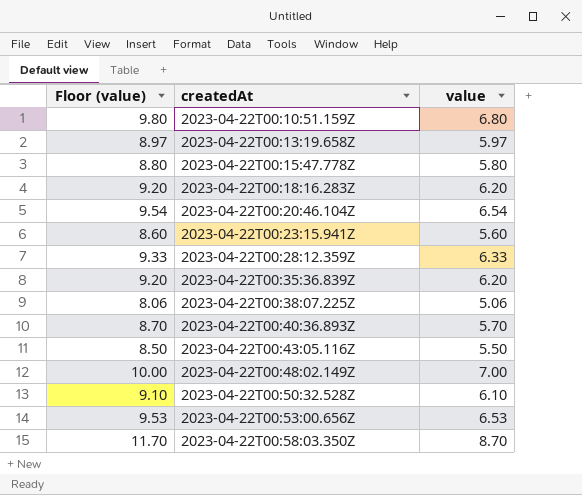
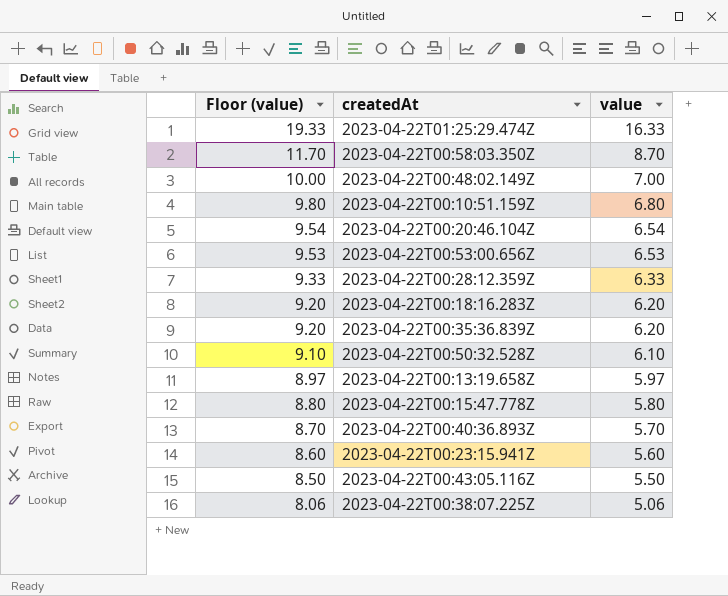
row order: createdAt ascending -> Floor (value) descending
row 2023-04-22T01:25:29.474Z: none -> 19.33 | 16.33

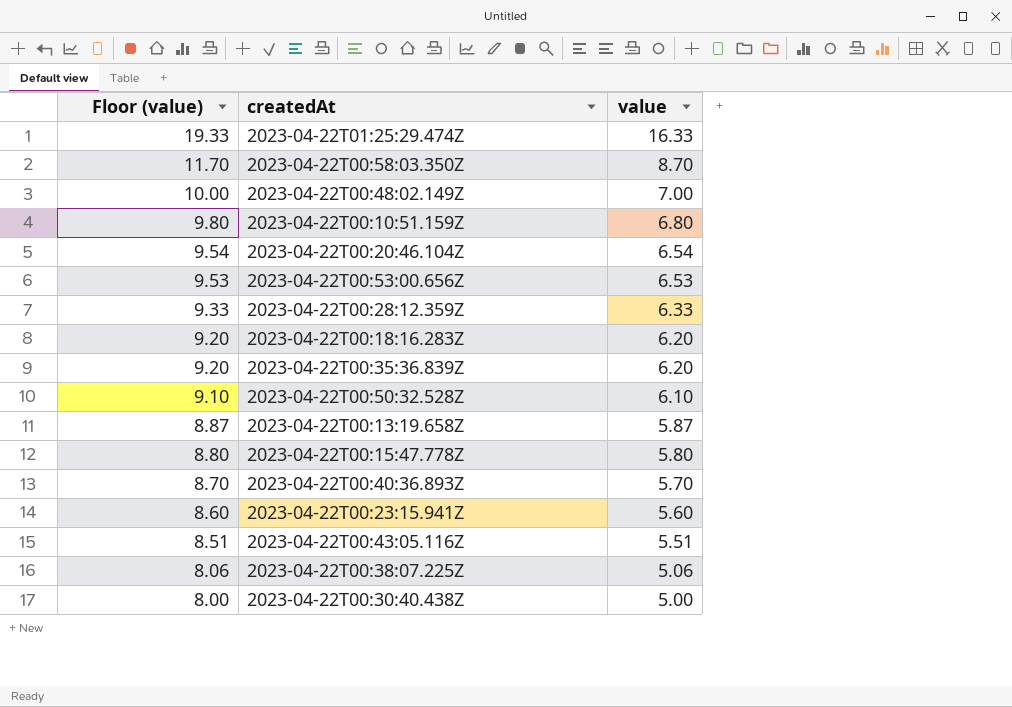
2023-04-22T00:13:19.658Z | Floor (value): 8.97 -> 8.87
2023-04-22T00:13:19.658Z | value: 5.97 -> 5.87
2023-04-22T00:43:05.116Z | Floor (value): 8.50 -> 8.51
2023-04-22T00:43:05.116Z | value: 5.50 -> 5.51
row 2023-04-22T00:30:40.438Z: none -> 8.00 | 5.00

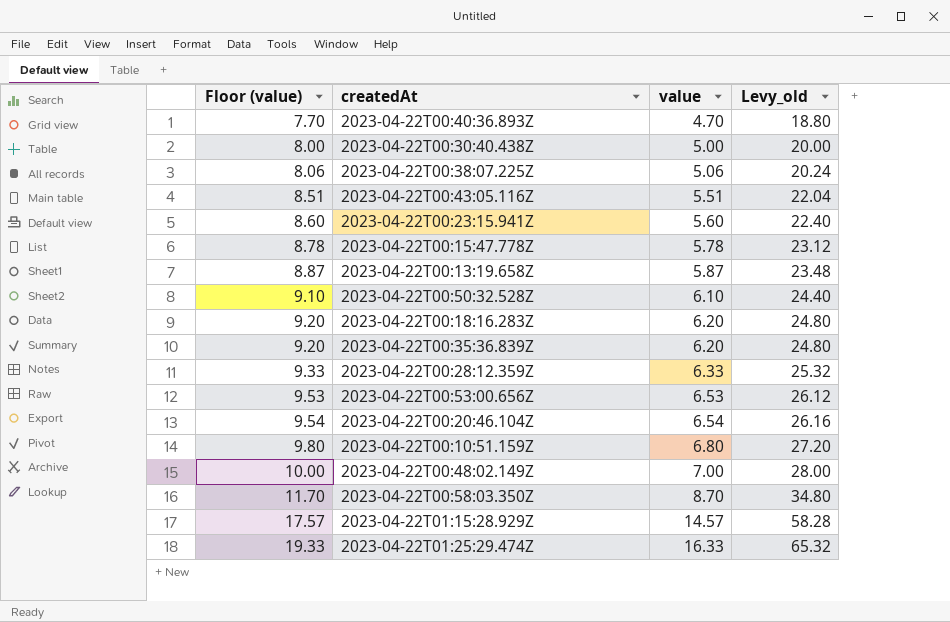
row order: Floor (value) descending -> Floor (value) ascending
column Levy_old | formula: none -> [value] * 4
2023-04-22T00:40:36.893Z | Floor (value): 8.70 -> 7.70
2023-04-22T00:40:36.893Z | value: 5.70 -> 4.70
2023-04-22T00:15:47.778Z | Floor (value): 8.80 -> 8.78
2023-04-22T00:15:47.778Z | value: 5.80 -> 5.78
row 2023-04-22T01:15:28.929Z: none -> 17.57 | 14.57 | 58.28

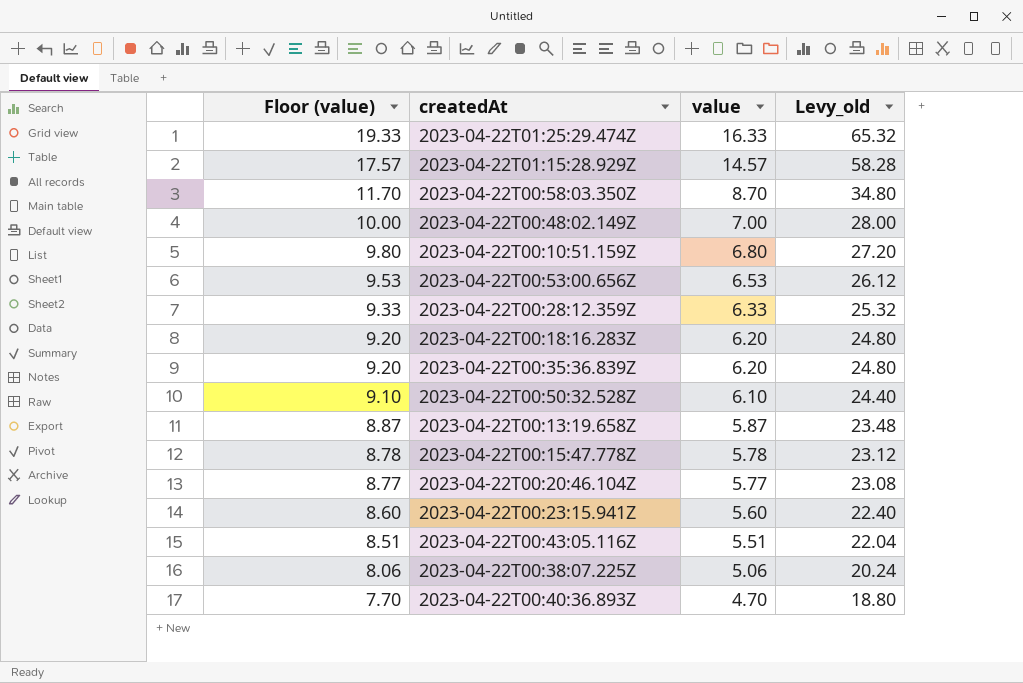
row order: Floor (value) ascending -> Floor (value) descending
row 2023-04-22T00:30:40.438Z: 8.00 | 5.00 | 20.00 -> none
2023-04-22T00:20:46.104Z | Floor (value): 9.54 -> 8.77
2023-04-22T00:20:46.104Z | value: 6.54 -> 5.77
2023-04-22T00:20:46.104Z | Levy_old: 26.16 -> 23.08

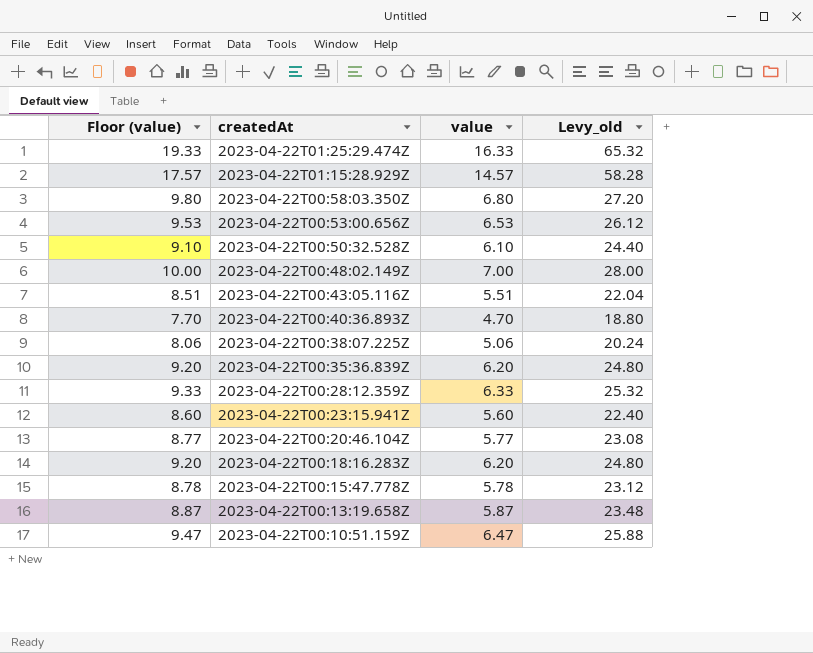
row order: Floor (value) descending -> createdAt descending
2023-04-22T00:58:03.350Z | Floor (value): 11.70 -> 9.80
2023-04-22T00:58:03.350Z | value: 8.70 -> 6.80
2023-04-22T00:58:03.350Z | Levy_old: 34.80 -> 27.20
2023-04-22T00:10:51.159Z | Floor (value): 9.80 -> 9.47
2023-04-22T00:10:51.159Z | value: 6.80 -> 6.47
2023-04-22T00:10:51.159Z | Levy_old: 27.20 -> 25.88

